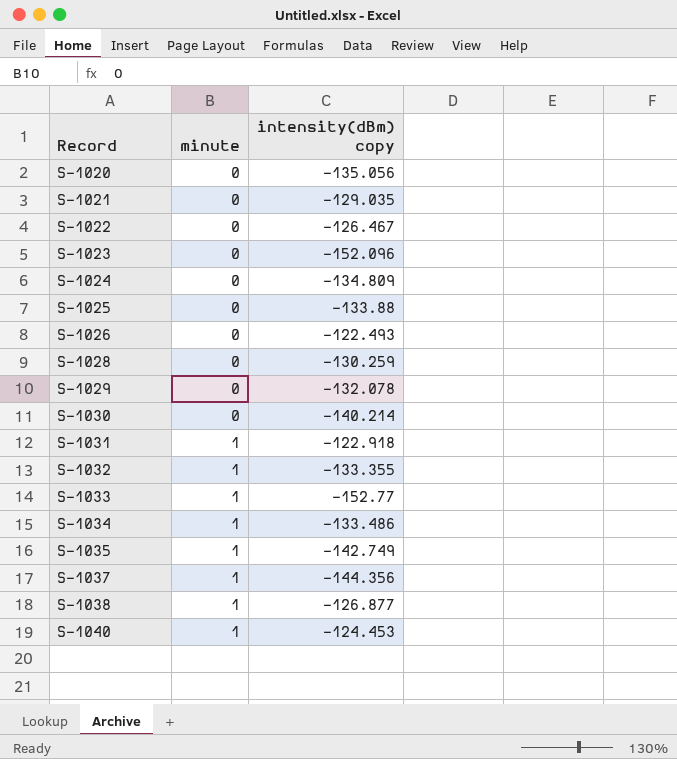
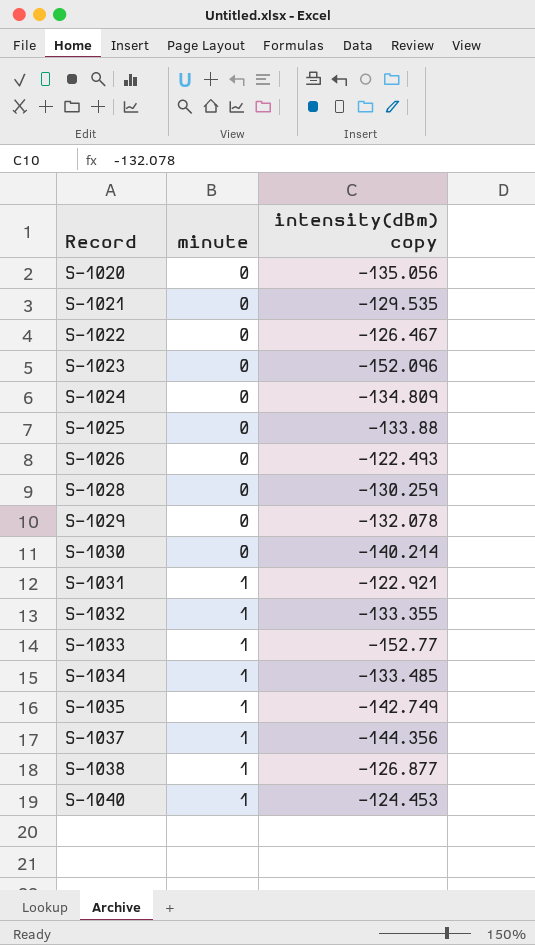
S-1021 | intensity(dBm) copy: -129.035 -> -129.535
S-1031 | intensity(dBm) copy: -122.918 -> -122.921
S-1034 | intensity(dBm) copy: -133.486 -> -133.485

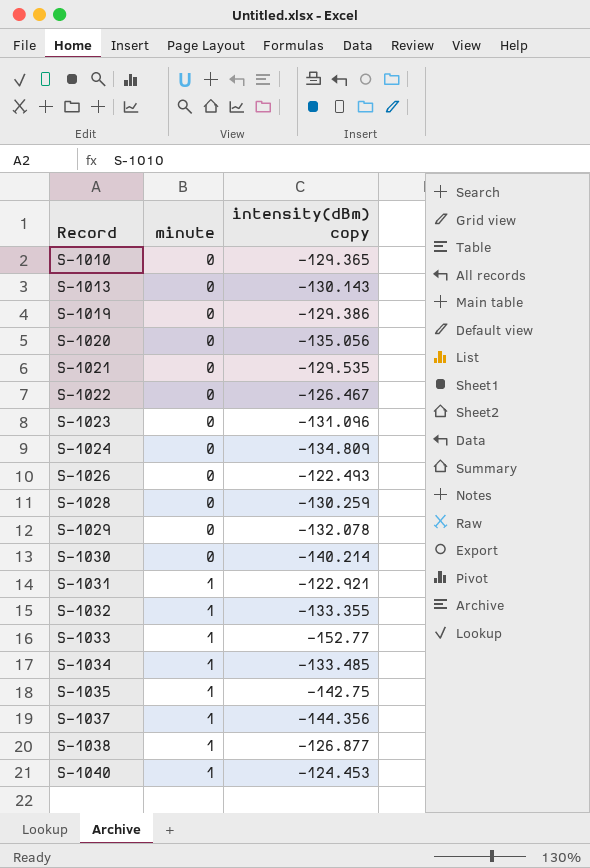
row S-1025: 0 | -133.88 -> none
row S-1010: none -> 0 | -129.365
row S-1013: none -> 0 | -130.143
row S-1019: none -> 0 | -129.386
S-1023 | intensity(dBm) copy: -152.096 -> -131.096
S-1035 | intensity(dBm) copy: -142.749 -> -142.75

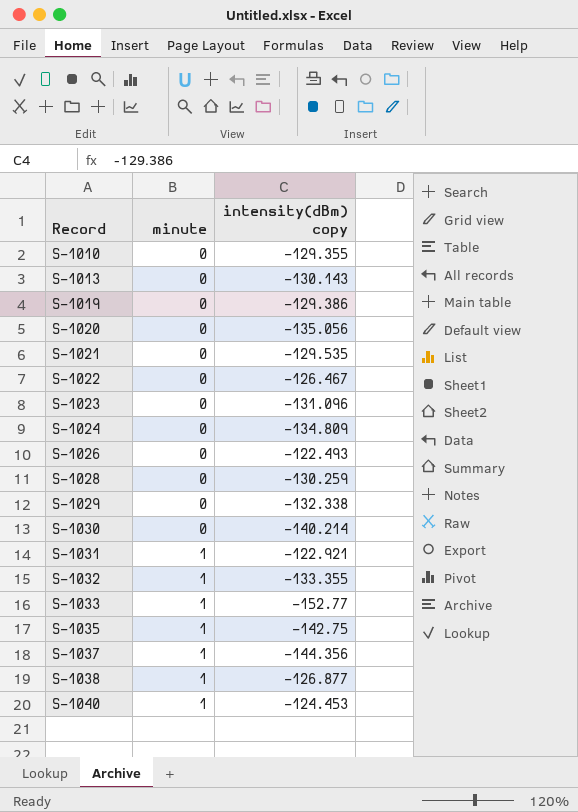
row S-1034: 1 | -133.485 -> none
S-1010 | intensity(dBm) copy: -129.365 -> -129.355
S-1029 | intensity(dBm) copy: -132.078 -> -132.338

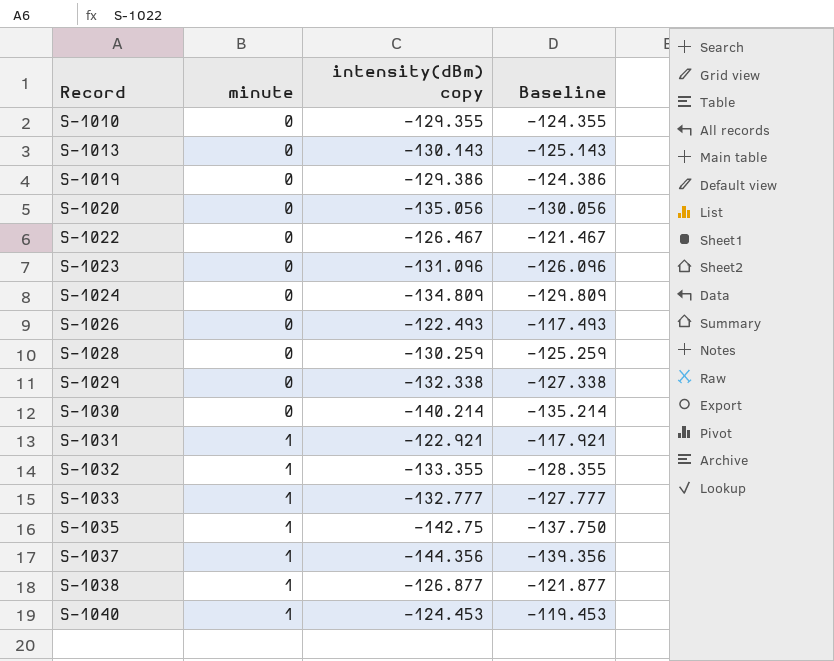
column Baseline | formula: none -> [intensity(dBm) copy] + 5
row S-1021: 0 | -129.535 -> none
S-1033 | intensity(dBm) copy: -152.77 -> -132.777

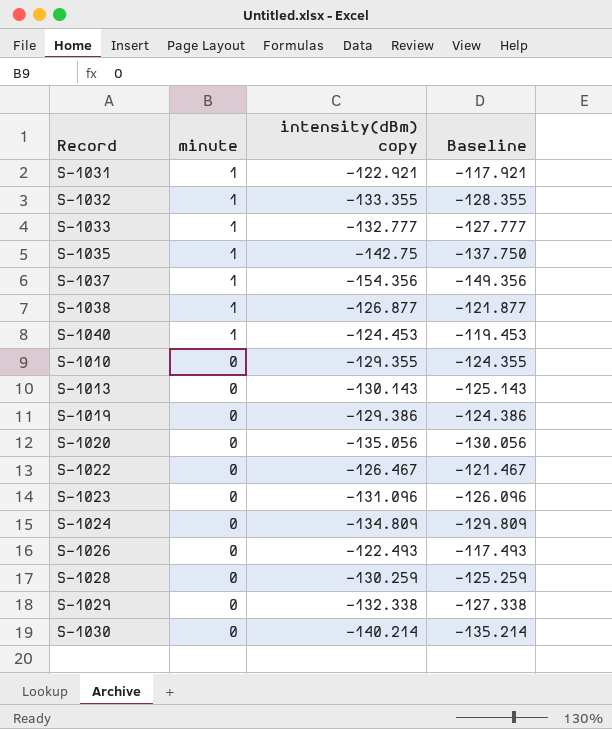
row order: Record ascending -> minute descending
S-1037 | intensity(dBm) copy: -144.356 -> -154.356
S-1037 | Baseline: -139.356 -> -149.356

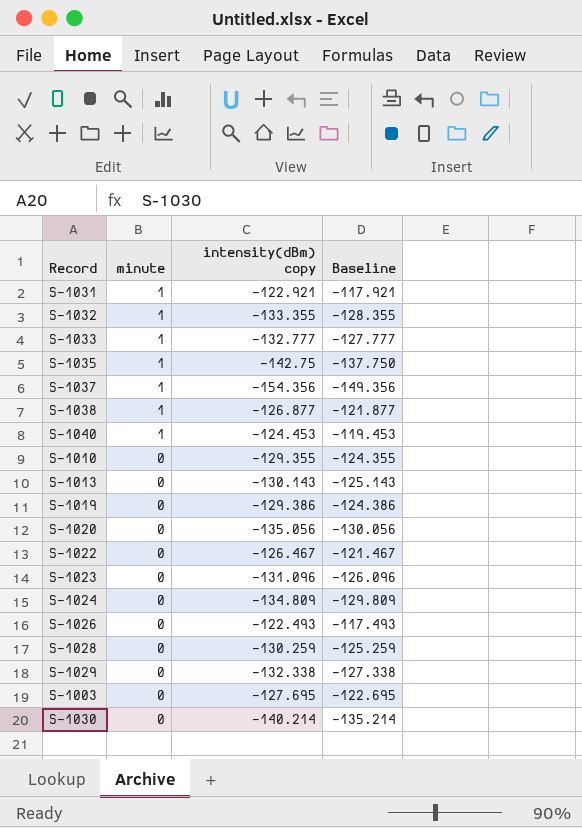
row S-1003: none -> 0 | -127.695 | -122.695

